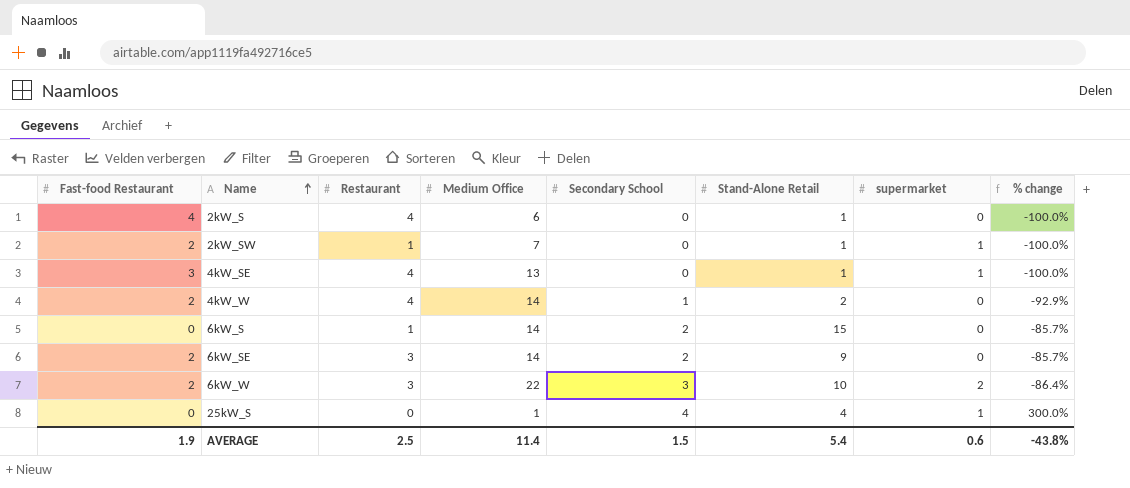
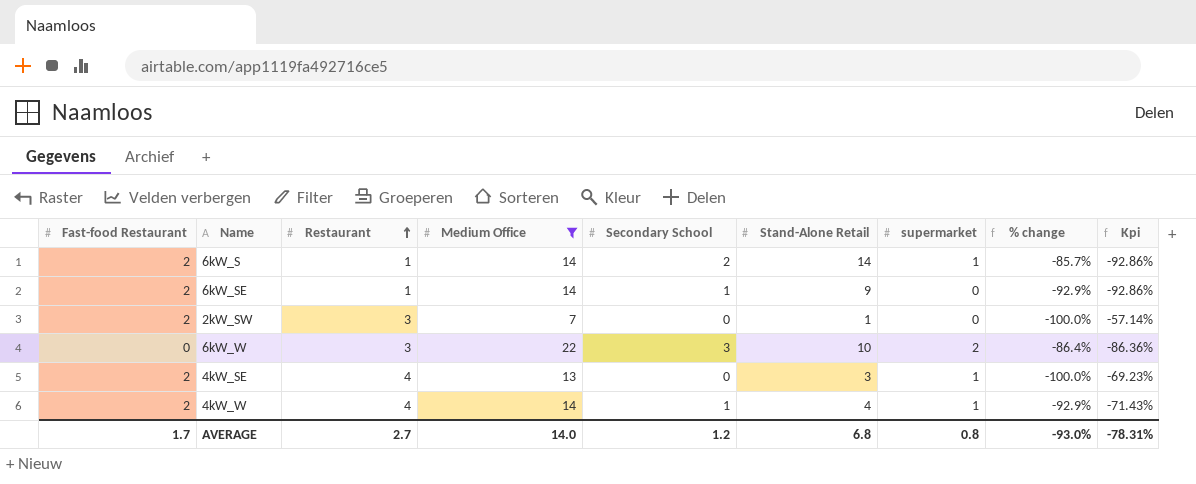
filter: none -> Medium Office >= 7
row order: Name ascending -> Restaurant ascending
column Kpi | formula: none -> ([Restaurant] - [Medium Office]) / [Medium Office]
6kW_S | Fast-food Restaurant: 0 -> 2
6kW_S | Stand-Alone Retail: 15 -> 14
6kW_S | supermarket: 0 -> 1
6kW_SE | Restaurant: 3 -> 1
6kW_SE | Secondary School: 2 -> 1
6kW_SE | % change: -85.7% -> -92.9%
2kW_SW | Restaurant: 1 -> 3
2kW_SW | supermarket: 1 -> 0
6kW_W | Fast-food Restaurant: 2 -> 0
4kW_SE | Fast-food Restaurant: 3 -> 2
4kW_SE | Stand-Alone Retail: 1 -> 3
4kW_W | Stand-Alone Retail: 2 -> 4
4kW_W | supermarket: 0 -> 1
AVERAGE | Fast-food Restaurant: 1.9 -> 1.7
AVERAGE | Restaurant: 2.5 -> 2.7
AVERAGE | Medium Office: 11.4 -> 14.0
AVERAGE | Secondary School: 1.5 -> 1.2
AVERAGE | Stand-Alone Retail: 5.4 -> 6.8
AVERAGE | supermarket: 0.6 -> 0.8
AVERAGE | % change: -43.8% -> -93.0%

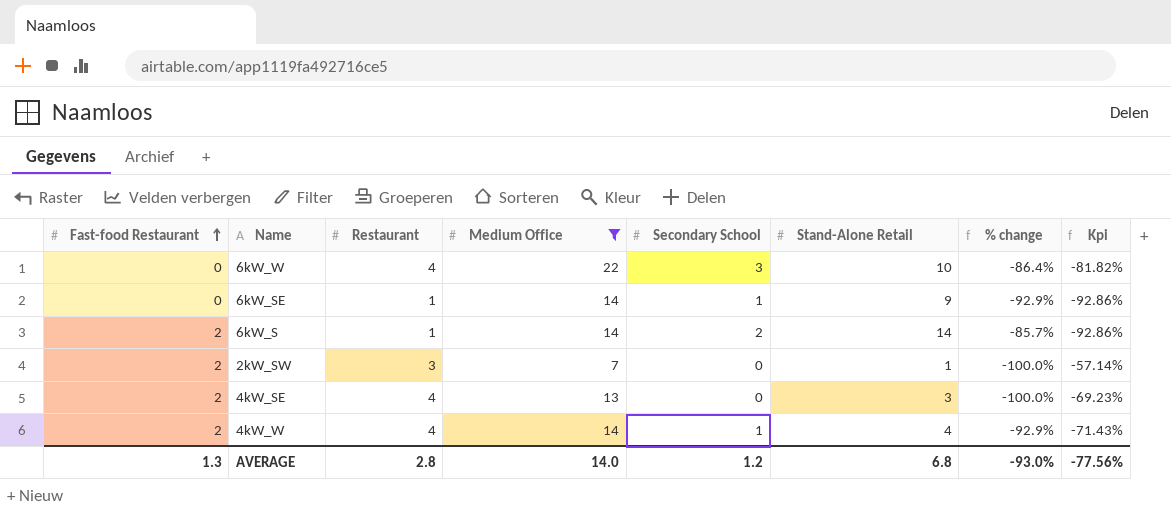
row order: Restaurant ascending -> Fast-food Restaurant ascending
column supermarket | position: 7 -> none
6kW_W | Restaurant: 3 -> 4
6kW_W | Kpi: -86.36% -> -81.82%
6kW_SE | Fast-food Restaurant: 2 -> 0
AVERAGE | Fast-food Restaurant: 1.7 -> 1.3
AVERAGE | Restaurant: 2.7 -> 2.8
AVERAGE | Kpi: -78.31% -> -77.56%

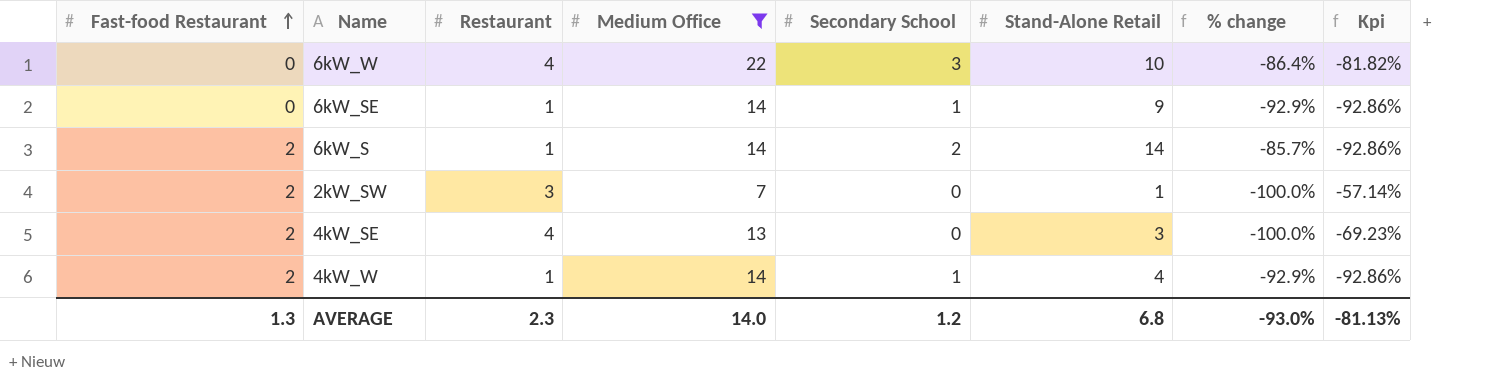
4kW_W | Restaurant: 4 -> 1
4kW_W | Kpi: -71.43% -> -92.86%
AVERAGE | Restaurant: 2.8 -> 2.3
AVERAGE | Kpi: -77.56% -> -81.13%

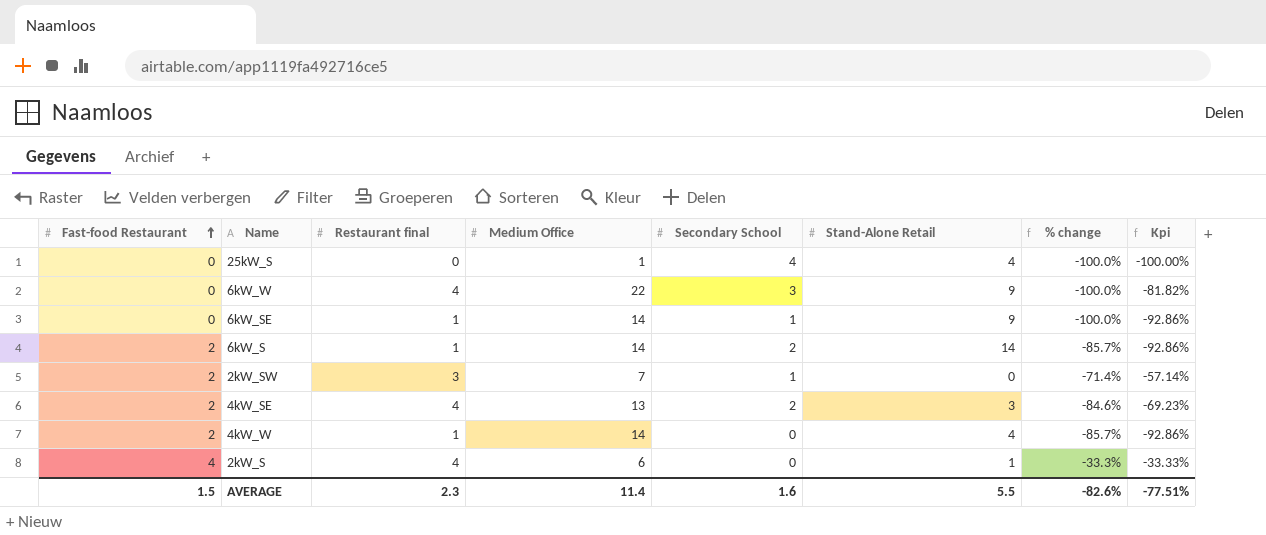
filter: Medium Office >= 7 -> none
column name: Restaurant -> Restaurant final
column % change | formula: ([Secondary School] - [Medium Office]) / [Medium Office] -> ([Fast-food Restaurant] - [Medium Office]) / [Medium Office]
6kW_W | Stand-Alone Retail: 10 -> 9
2kW_SW | Secondary School: 0 -> 1
2kW_SW | Stand-Alone Retail: 1 -> 0
4kW_SE | Secondary School: 0 -> 2
4kW_W | Secondary School: 1 -> 0
AVERAGE | Fast-food Restaurant: 1.3 -> 1.5
AVERAGE | Medium Office: 14.0 -> 11.4
AVERAGE | Secondary School: 1.2 -> 1.6
AVERAGE | Stand-Alone Retail: 6.8 -> 5.5
AVERAGE | % change: -93.0% -> -82.6%
AVERAGE | Kpi: -81.13% -> -77.51%

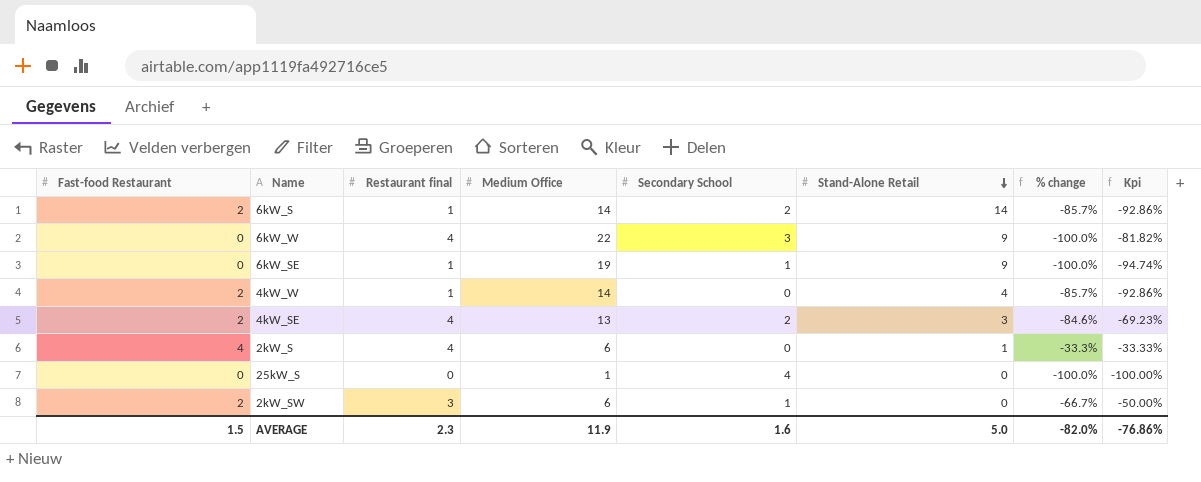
row order: Fast-food Restaurant ascending -> Stand-Alone Retail descending
6kW_SE | Medium Office: 14 -> 19
6kW_SE | Kpi: -92.86% -> -94.74%
25kW_S | Stand-Alone Retail: 4 -> 0
2kW_SW | Medium Office: 7 -> 6
2kW_SW | % change: -71.4% -> -66.7%
2kW_SW | Kpi: -57.14% -> -50.00%
AVERAGE | Medium Office: 11.4 -> 11.9
AVERAGE | Stand-Alone Retail: 5.5 -> 5.0
AVERAGE | % change: -82.6% -> -82.0%
AVERAGE | Kpi: -77.51% -> -76.86%

